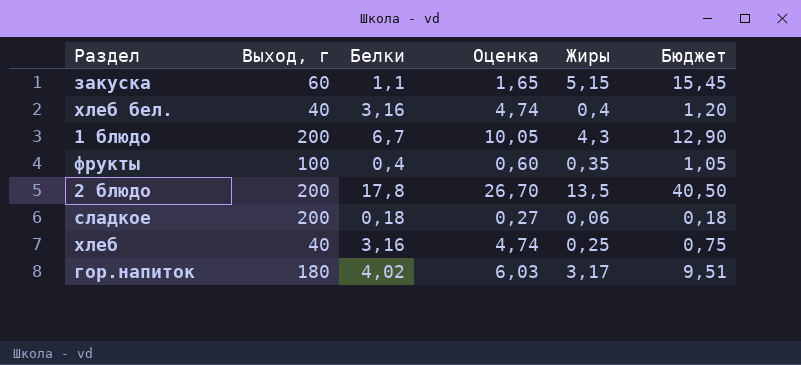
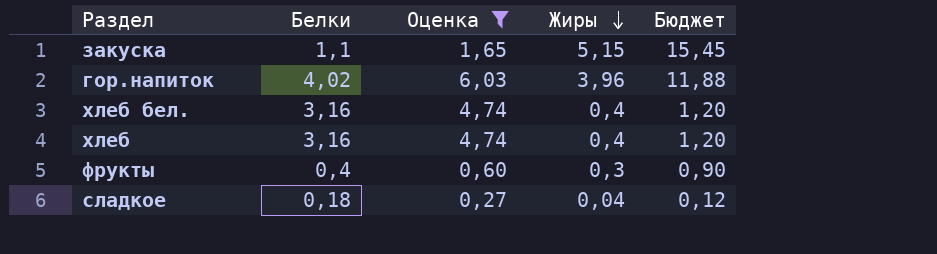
filter: none -> Оценка <= 6,03
row order: none -> Жиры descending
column Выход, г | position: 2 -> none
гор.напиток | Жиры: 3,17 -> 3,96
гор.напиток | Бюджет: 9,51 -> 11,88
хлеб | Жиры: 0,25 -> 0,4
хлеб | Бюджет: 0,75 -> 1,20
фрукты | Жиры: 0,35 -> 0,3
фрукты | Бюджет: 1,05 -> 0,90
сладкое | Жиры: 0,06 -> 0,04
сладкое | Бюджет: 0,18 -> 0,12

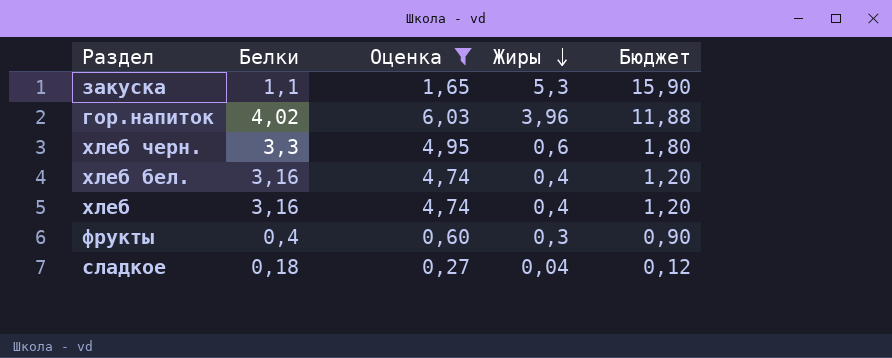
закуска | Жиры: 5,15 -> 5,3
закуска | Бюджет: 15,45 -> 15,90
row хлеб черн.: none -> 3,3 | 4,95 | 0,6 | 1,80

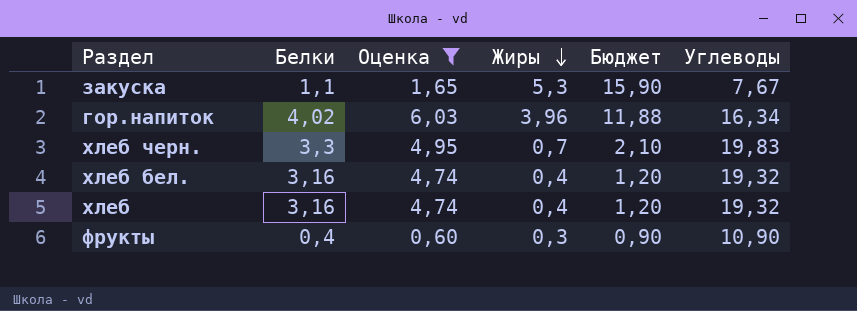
column Углеводы | position: none -> 6
row сладкое: 0,18 | 0,27 | 0,04 | 0,12 -> none
хлеб черн. | Жиры: 0,6 -> 0,7
хлеб черн. | Бюджет: 1,80 -> 2,10

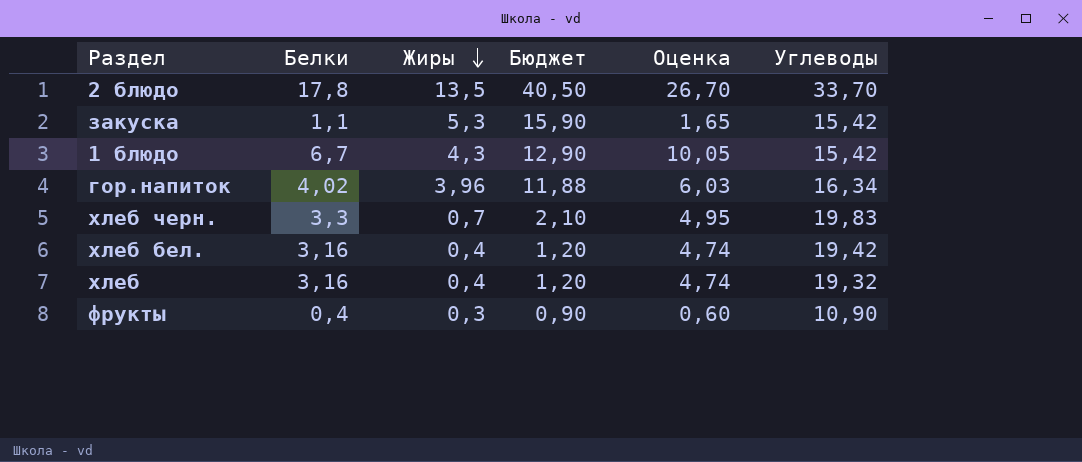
filter: Оценка <= 6,03 -> none
column Оценка | position: 3 -> 5
закуска | Углеводы: 7,67 -> 15,42
хлеб бел. | Углеводы: 19,32 -> 19,42

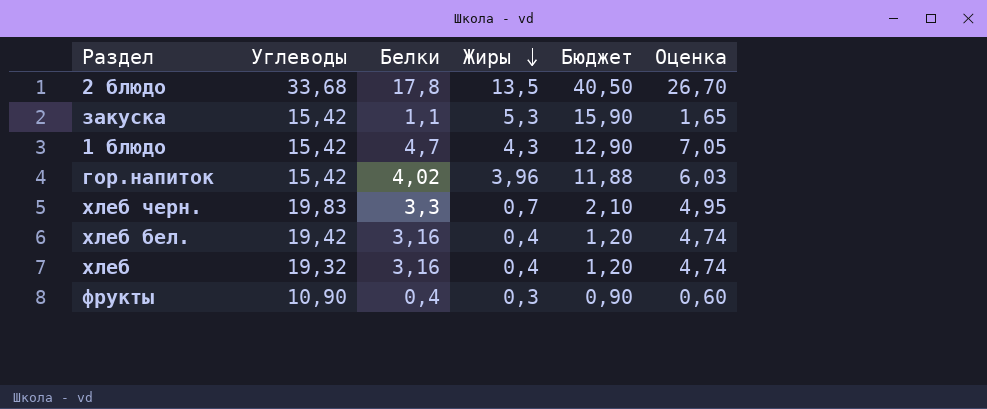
column Углеводы | position: 6 -> 2
2 блюдо | Углеводы: 33,70 -> 33,68
1 блюдо | Белки: 6,7 -> 4,7
1 блюдо | Оценка: 10,05 -> 7,05
гор.напиток | Углеводы: 16,34 -> 15,42

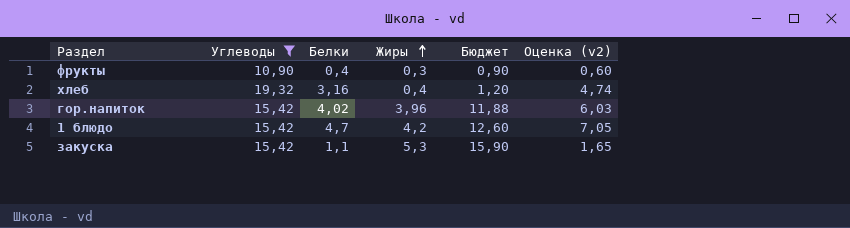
filter: none -> Углеводы <= 19,32
row order: Жиры descending -> Жиры ascending
column name: Оценка -> Оценка (v2)
1 блюдо | Жиры: 4,3 -> 4,2
1 блюдо | Бюджет: 12,90 -> 12,60

